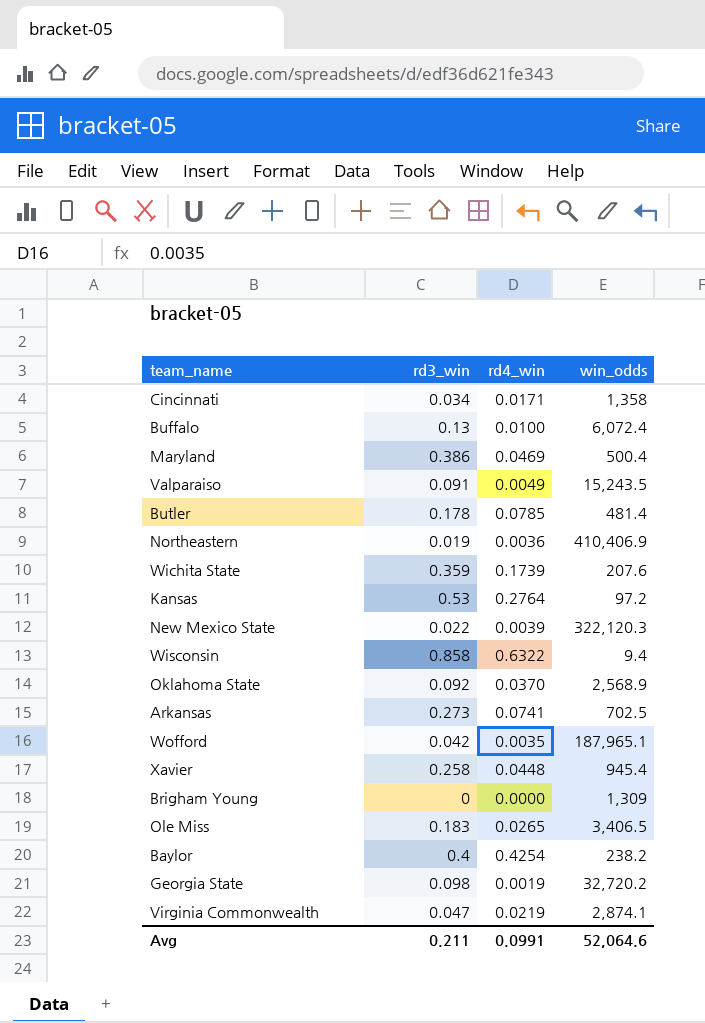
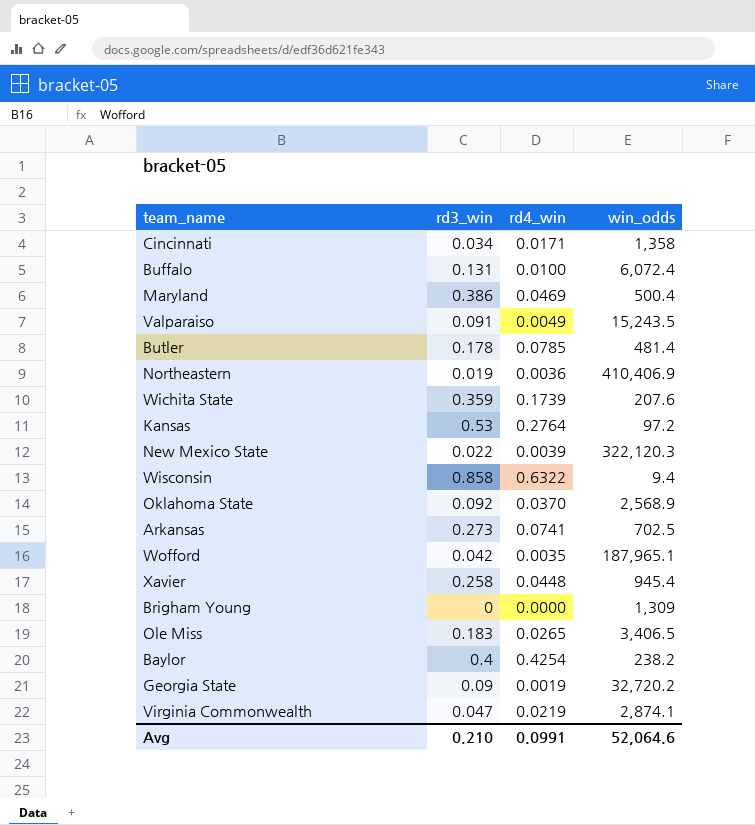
Buffalo | rd3_win: 0.13 -> 0.131
Georgia State | rd3_win: 0.098 -> 0.09
Avg | rd3_win: 0.211 -> 0.210

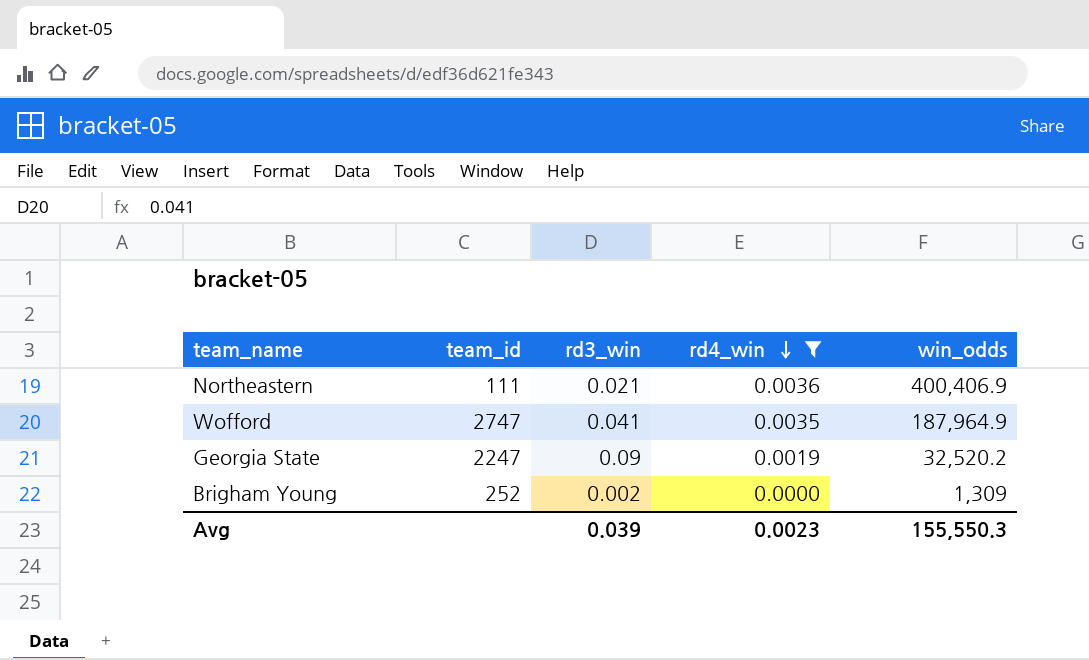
filter: none -> rd4_win <= 0.0036
row order: none -> rd4_win descending
column team_id | position: none -> 2
Northeastern | rd3_win: 0.019 -> 0.021
Northeastern | win_odds: 410,406.9 -> 400,406.9
Wofford | rd3_win: 0.042 -> 0.041
Wofford | win_odds: 187,965.1 -> 187,964.9
Georgia State | win_odds: 32,720.2 -> 32,520.2
Brigham Young | rd3_win: 0 -> 0.002
Avg | rd3_win: 0.210 -> 0.039
Avg | rd4_win: 0.0991 -> 0.0023
Avg | win_odds: 52,064.6 -> 155,550.3

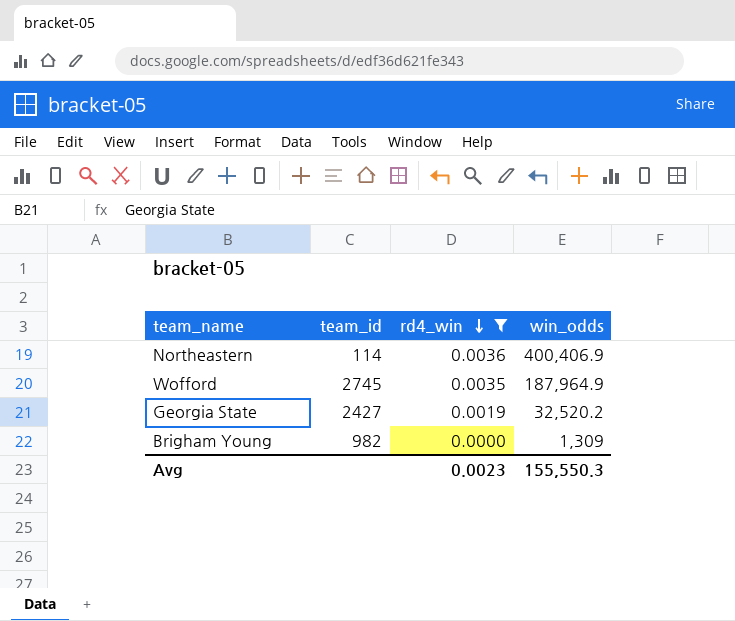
column rd3_win | position: 3 -> none
Northeastern | team_id: 111 -> 114
Wofford | team_id: 2747 -> 2745
Georgia State | team_id: 2247 -> 2427
Brigham Young | team_id: 252 -> 982

